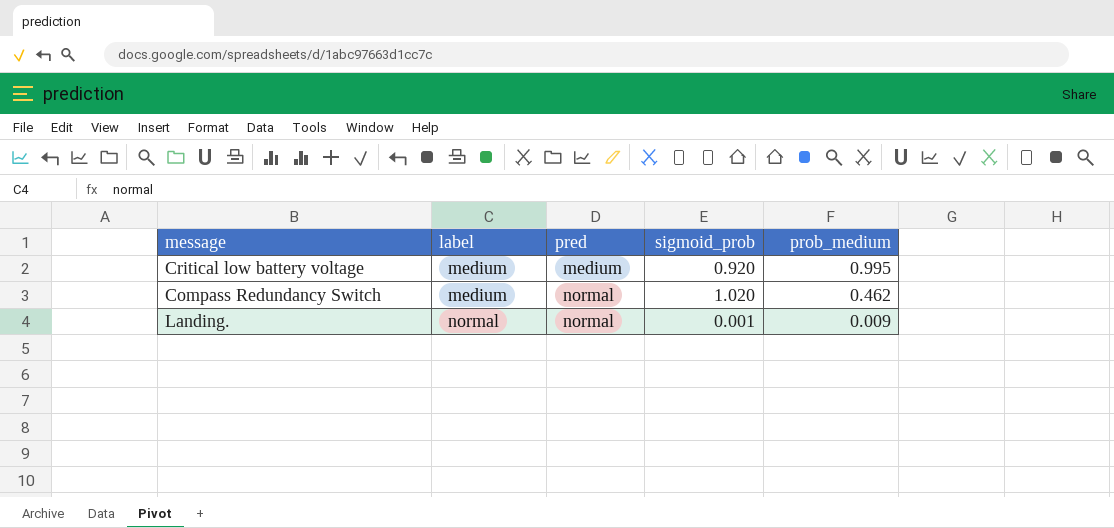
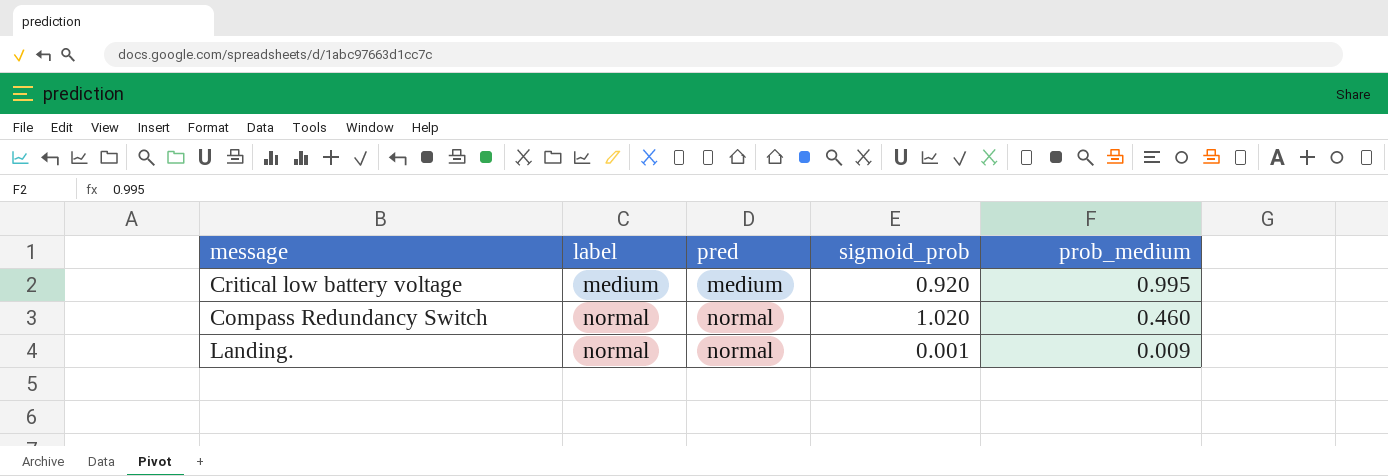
Compass Redundancy Switch | label: medium -> normal
Compass Redundancy Switch | prob_medium: 0.462 -> 0.460

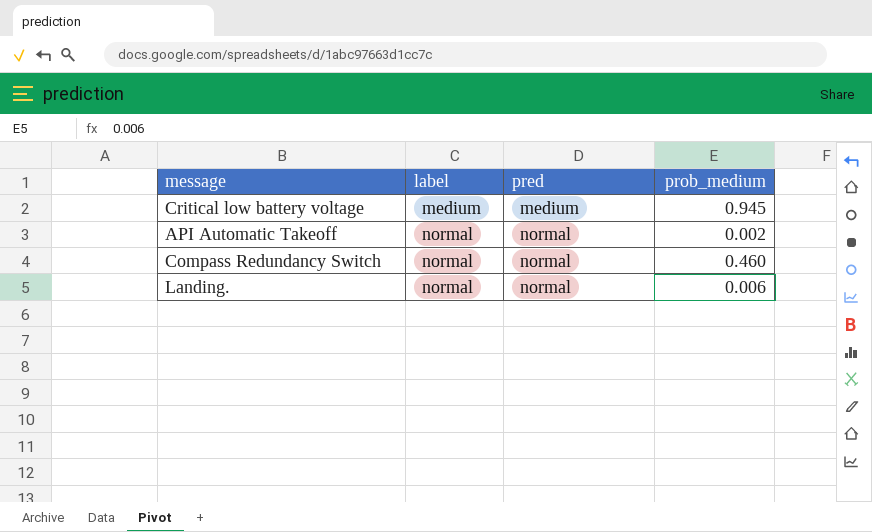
column sigmoid_prob | position: 4 -> none
Critical low battery voltage | prob_medium: 0.995 -> 0.945
row API Automatic Takeoff: none -> normal | normal | 0.002
Landing. | prob_medium: 0.009 -> 0.006

